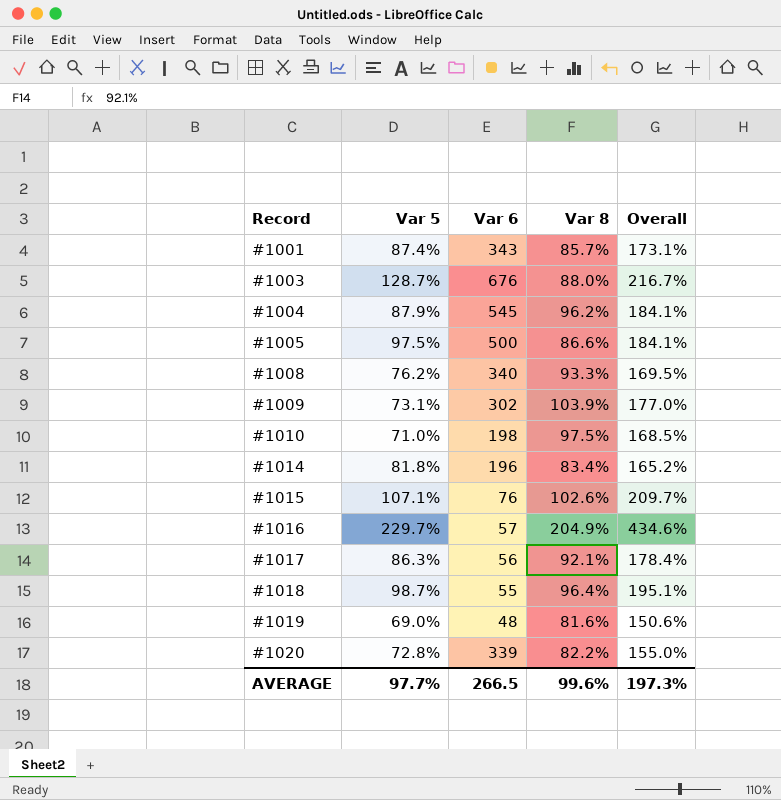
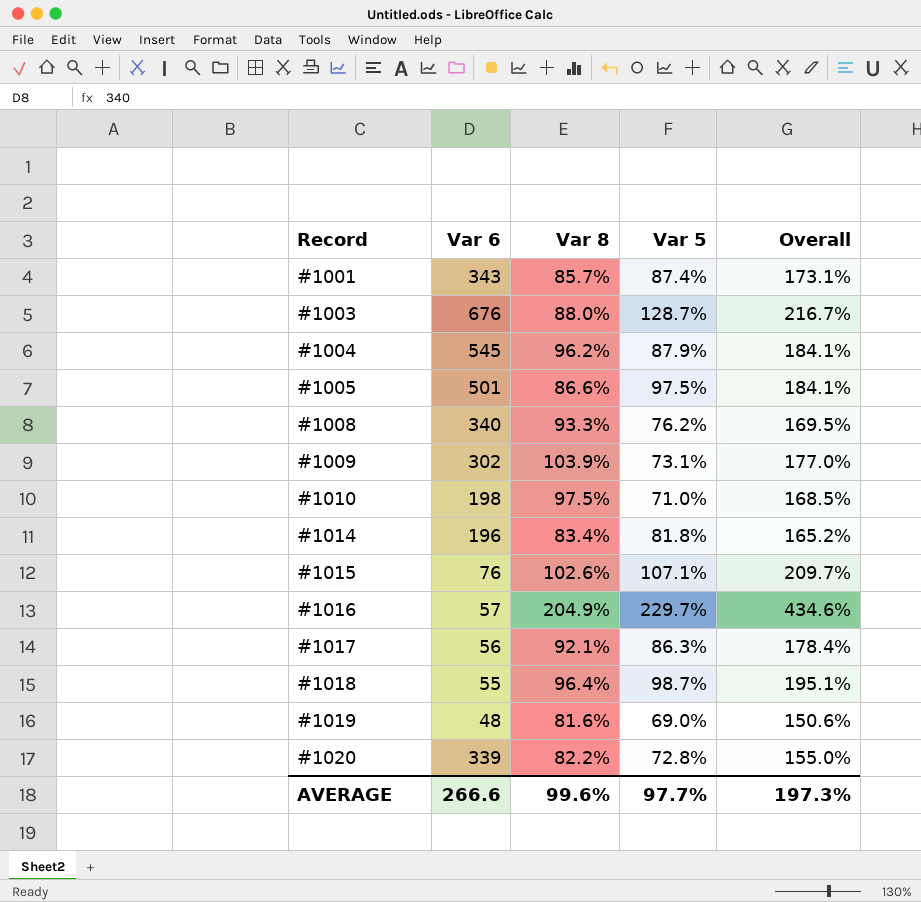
column Var 5 | position: 2 -> 4
#1005 | Var 6: 500 -> 501
AVERAGE | Var 6: 266.5 -> 266.6

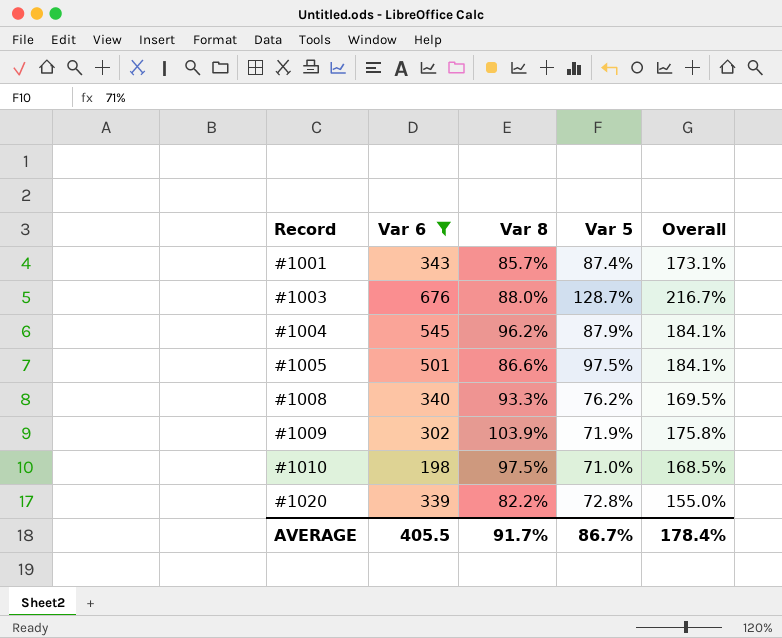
filter: none -> Var 6 >= 198
#1009 | Var 5: 73.1% -> 71.9%
#1009 | Overall: 177.0% -> 175.8%
AVERAGE | Var 6: 266.6 -> 405.5
AVERAGE | Var 8: 99.6% -> 91.7%
AVERAGE | Var 5: 97.7% -> 86.7%
AVERAGE | Overall: 197.3% -> 178.4%

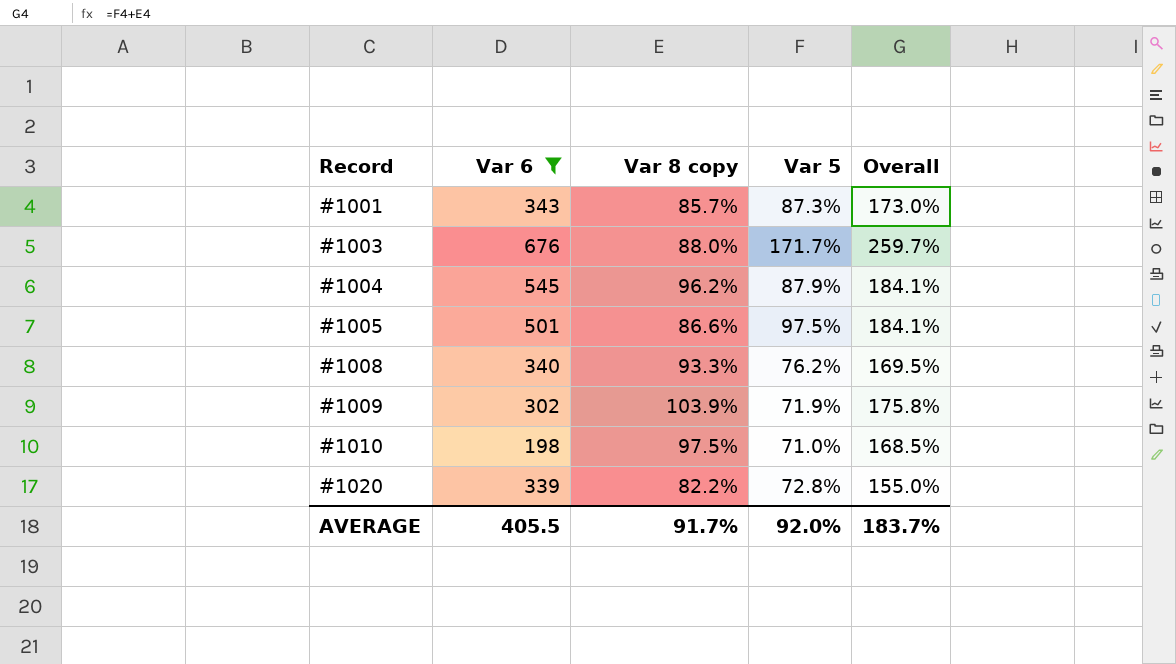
column name: Var 8 -> Var 8 copy
#1001 | Var 5: 87.4% -> 87.3%
#1001 | Overall: 173.1% -> 173.0%
#1003 | Var 5: 128.7% -> 171.7%
#1003 | Overall: 216.7% -> 259.7%
AVERAGE | Var 5: 86.7% -> 92.0%
AVERAGE | Overall: 178.4% -> 183.7%

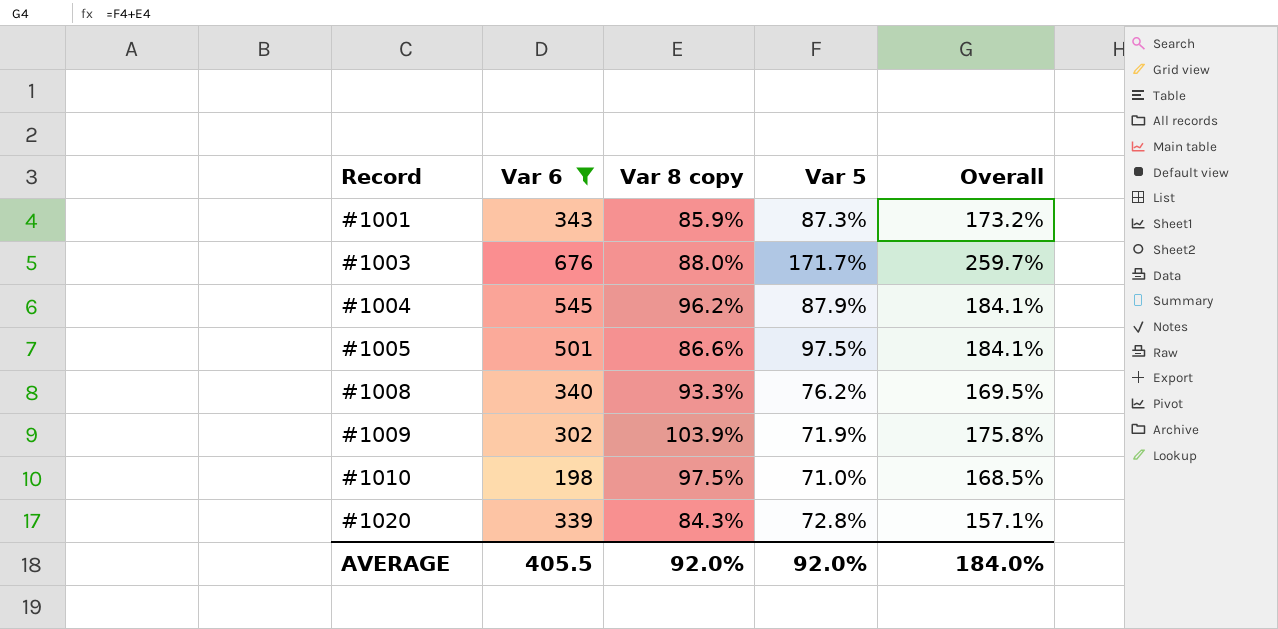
#1001 | Var 8 copy: 85.7% -> 85.9%
#1001 | Overall: 173.0% -> 173.2%
#1020 | Var 8 copy: 82.2% -> 84.3%
#1020 | Overall: 155.0% -> 157.1%
AVERAGE | Var 8 copy: 91.7% -> 92.0%
AVERAGE | Overall: 183.7% -> 184.0%

